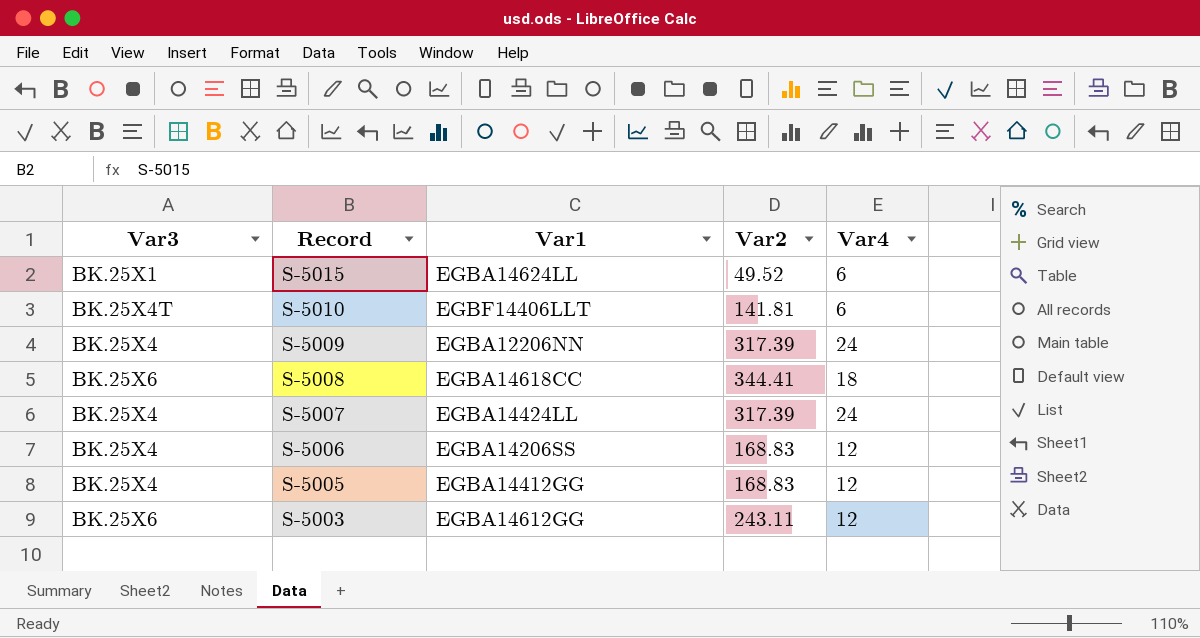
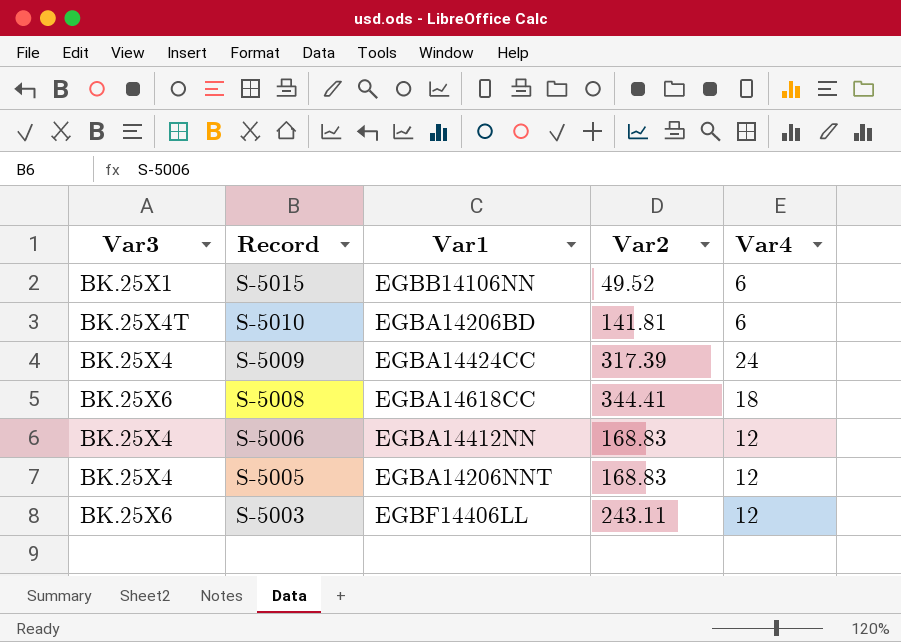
row S-5007: BK.25X4 | EGBA14424LL | 317.39 | 24 -> none
S-5015 | Var1: EGBA14624LL -> EGBB14106NN
S-5010 | Var1: EGBF14406LLT -> EGBA14206BD
S-5009 | Var1: EGBA12206NN -> EGBA14424CC
S-5006 | Var1: EGBA14206SS -> EGBA14412NN
S-5005 | Var1: EGBA14412GG -> EGBA14206NNT
S-5003 | Var1: EGBA14612GG -> EGBF14406LL

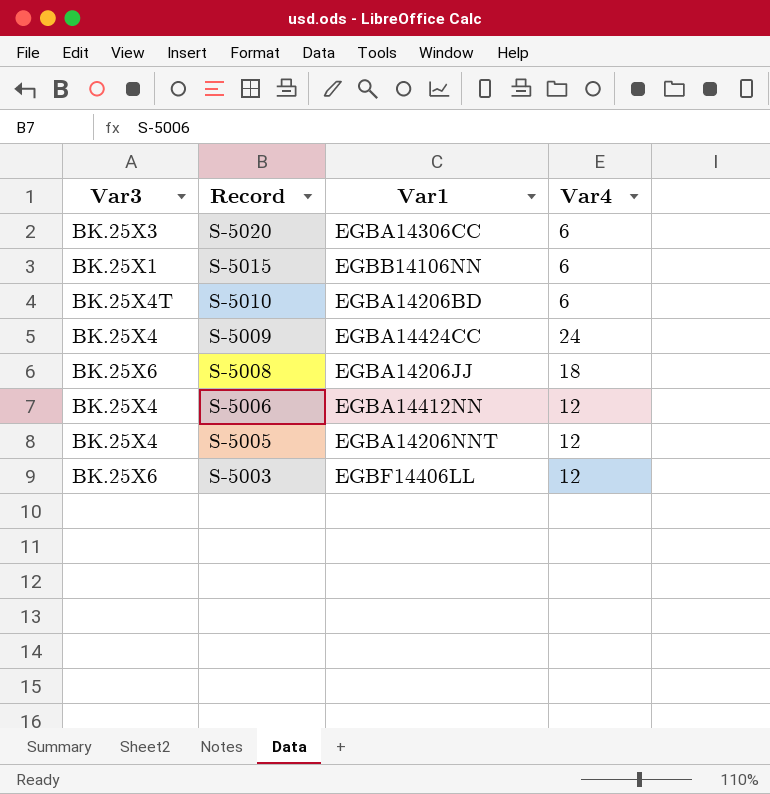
column Var2 | position: 4 -> none
row S-5020: none -> BK.25X3 | EGBA14306CC | 6
S-5008 | Var1: EGBA14618CC -> EGBA14206JJ

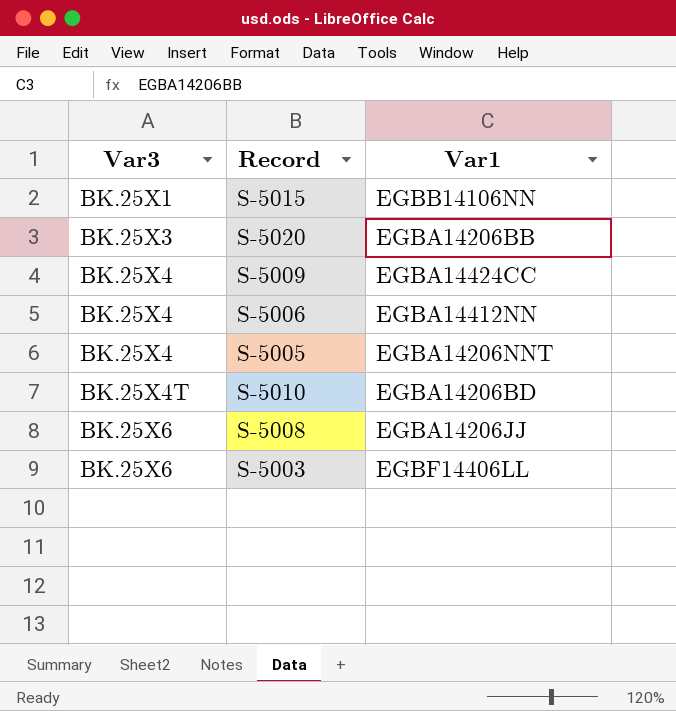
row order: Record descending -> Var3 ascending
column Var4 | position: 4 -> none
S-5020 | Var1: EGBA14306CC -> EGBA14206BB

